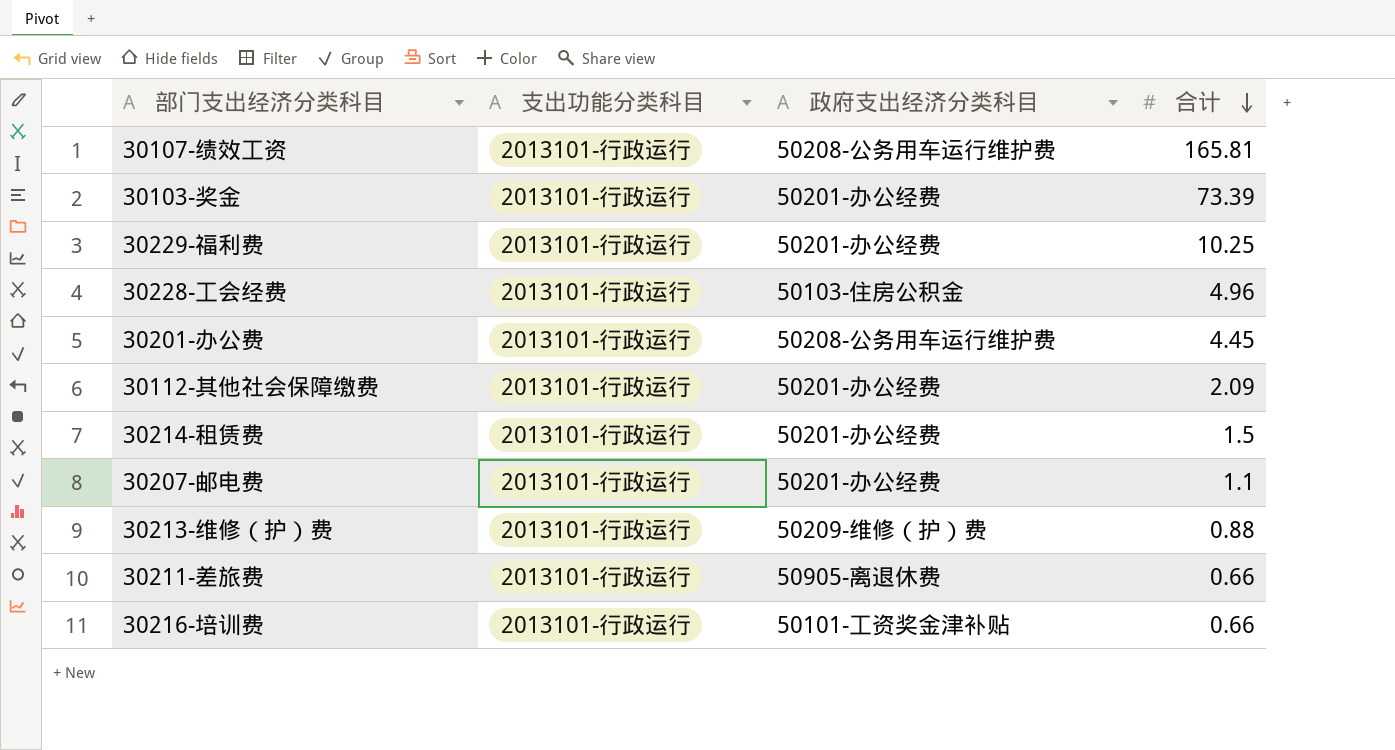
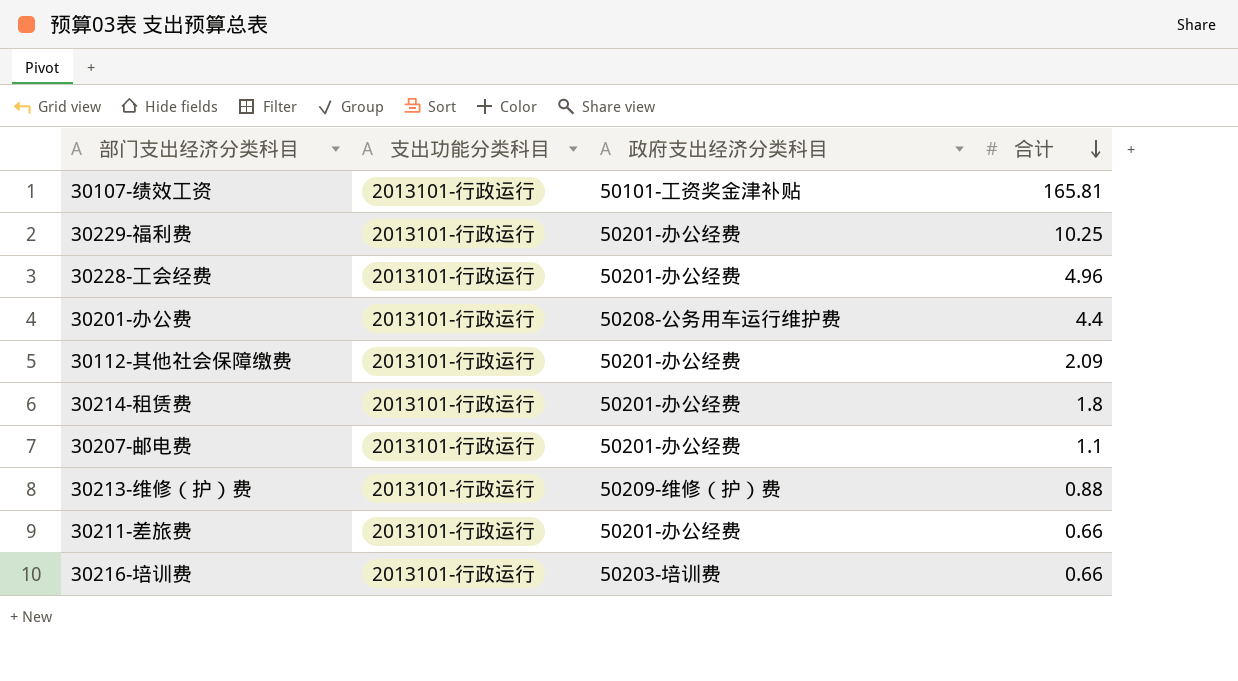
row 30103-奖金: 2013101-行政运行 | 50201-办公经费 | 73.39 -> none
30107-绩效工资 | 政府支出经济分类科目: 50208-公务用车运行维护费 -> 50101-工资奖金津补贴
30228-工会经费 | 政府支出经济分类科目: 50103-住房公积金 -> 50201-办公经费
30201-办公费 | 合计: 4.45 -> 4.4
30214-租赁费 | 合计: 1.5 -> 1.8
30211-差旅费 | 政府支出经济分类科目: 50905-离退休费 -> 50201-办公经费
30216-培训费 | 政府支出经济分类科目: 50101-工资奖金津补贴 -> 50203-培训费

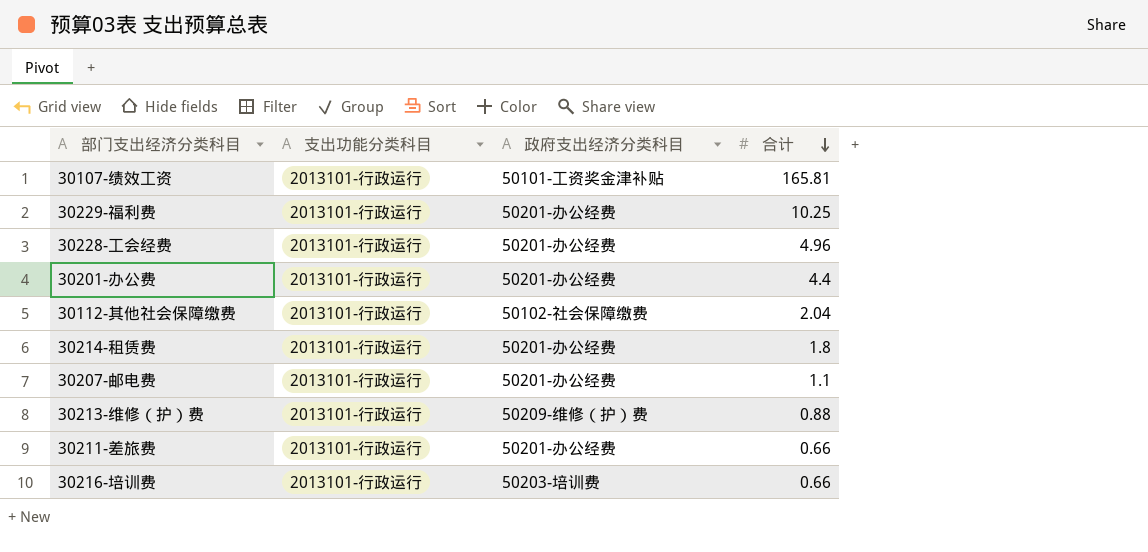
30201-办公费 | 政府支出经济分类科目: 50208-公务用车运行维护费 -> 50201-办公经费
30112-其他社会保障缴费 | 政府支出经济分类科目: 50201-办公经费 -> 50102-社会保障缴费
30112-其他社会保障缴费 | 合计: 2.09 -> 2.04

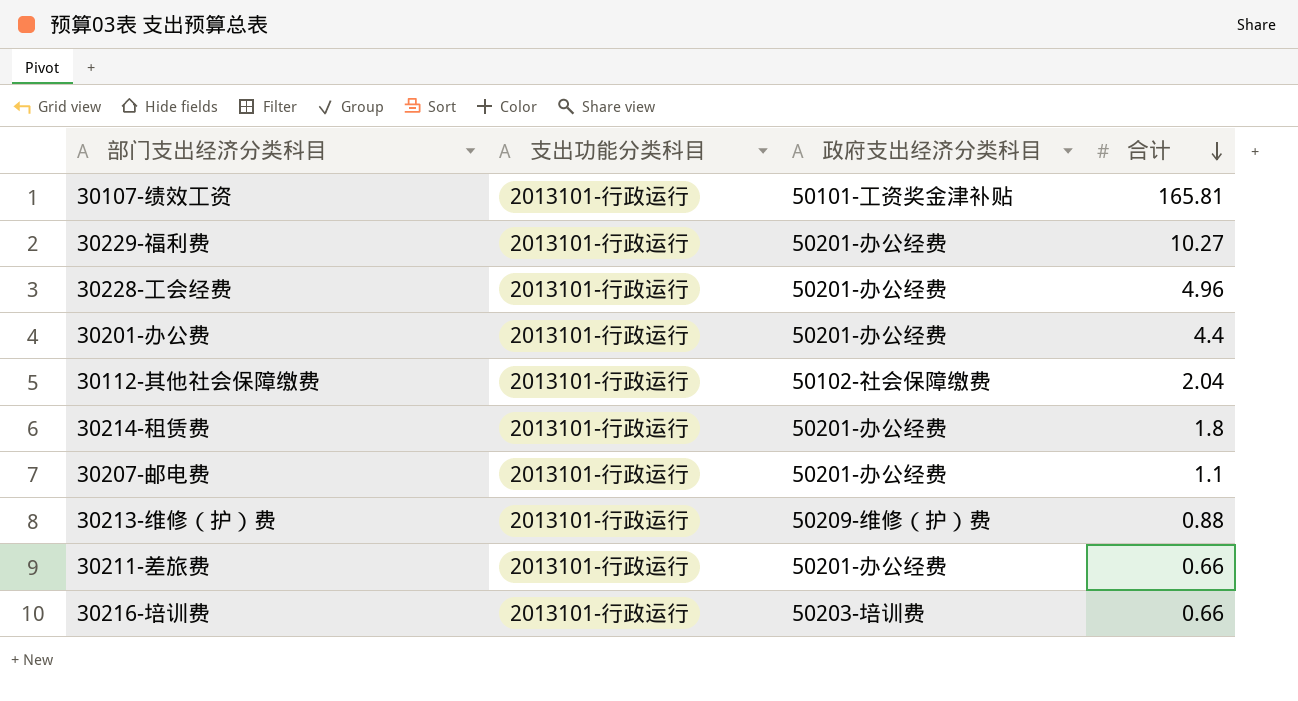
30229-福利费 | 合计: 10.25 -> 10.27

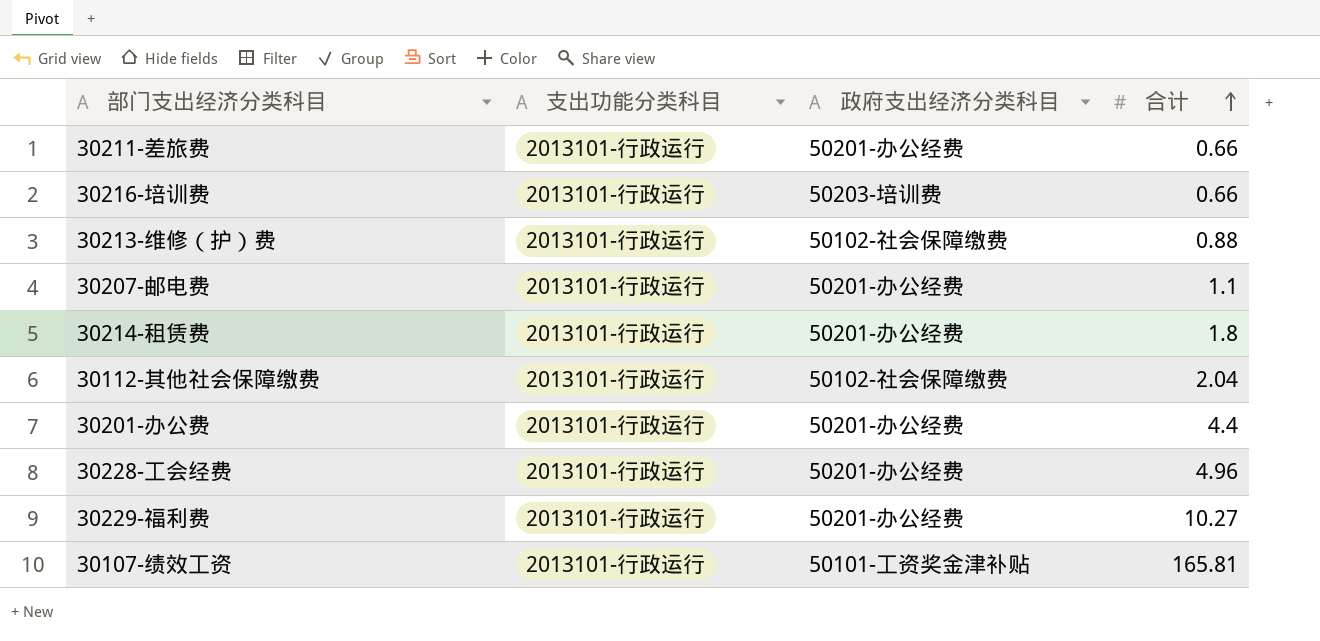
row order: 合计 descending -> 合计 ascending
30213-维修（护）费 | 政府支出经济分类科目: 50209-维修（护）费 -> 50102-社会保障缴费

